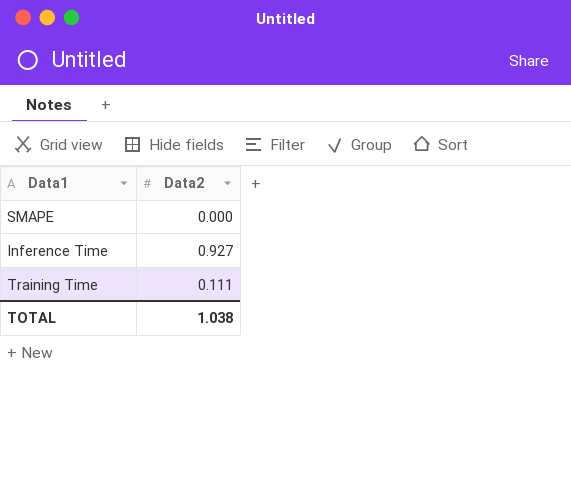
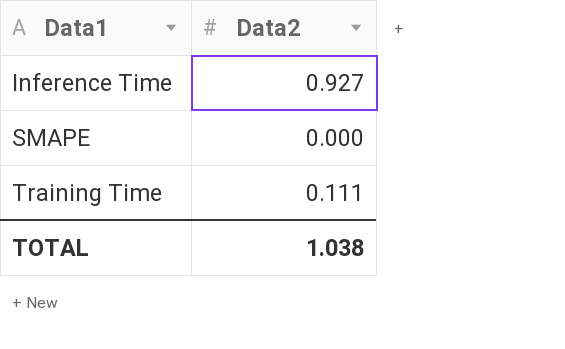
row order: none -> Data1 ascending

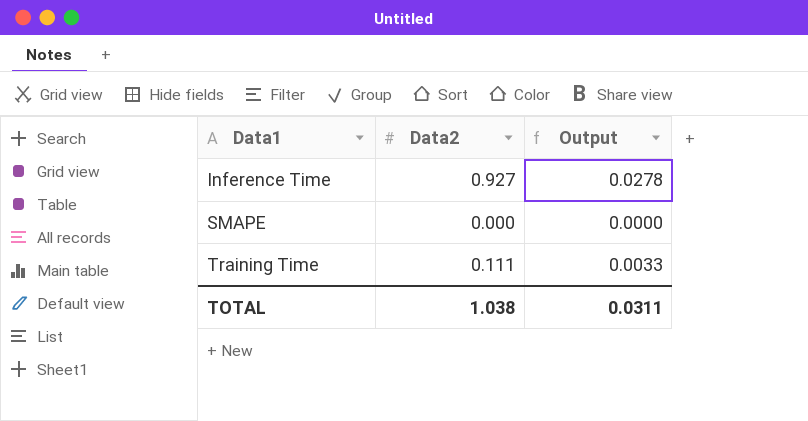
column Output | formula: none -> [Data2] * 0.03

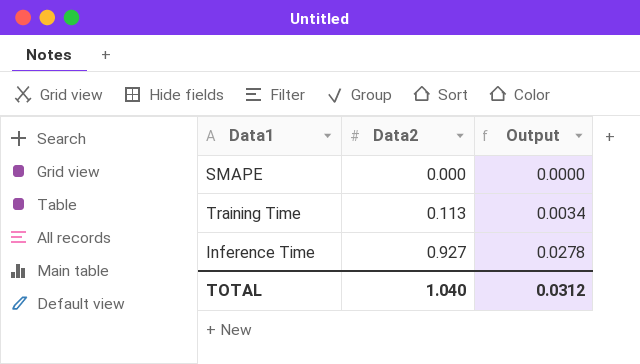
row order: Data1 ascending -> Data2 ascending
Training Time | Data2: 0.111 -> 0.113
Training Time | Output: 0.0033 -> 0.0034
TOTAL | Data2: 1.038 -> 1.040
TOTAL | Output: 0.0311 -> 0.0312

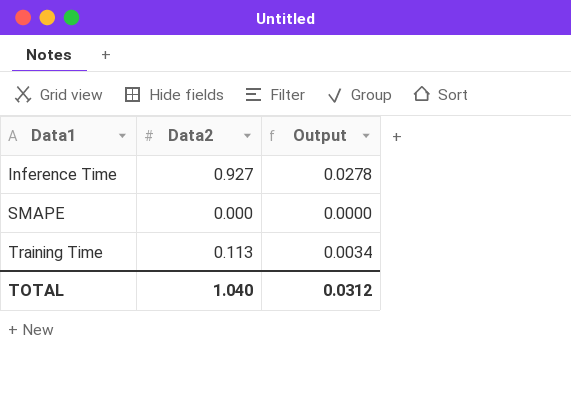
row order: Data2 ascending -> Data1 ascending

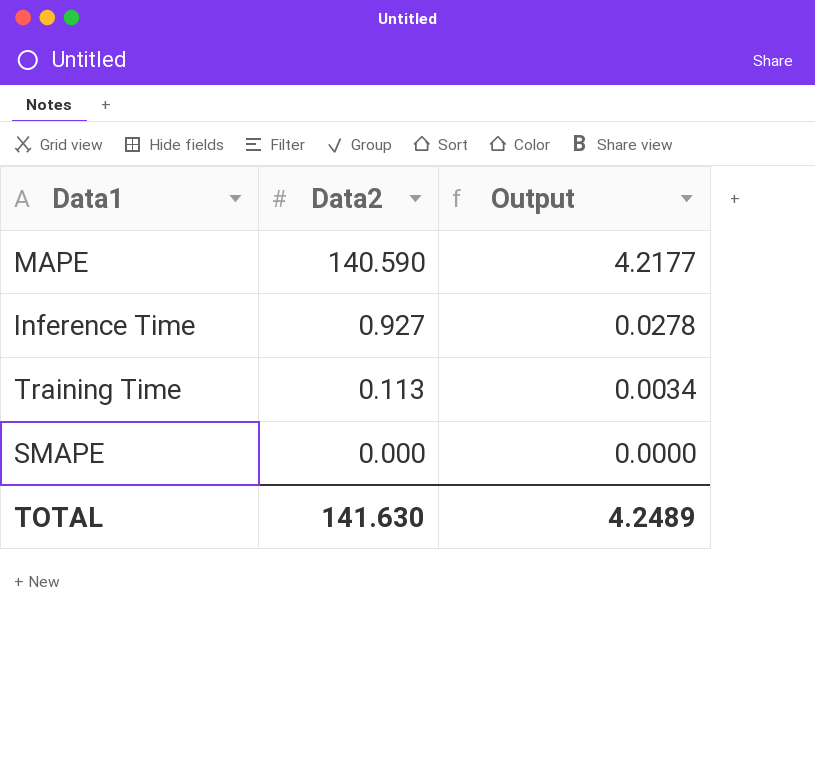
row order: Data1 ascending -> Data2 descending
row MAPE: none -> 140.590 | 4.2177
TOTAL | Data2: 1.040 -> 141.630
TOTAL | Output: 0.0312 -> 4.2489

